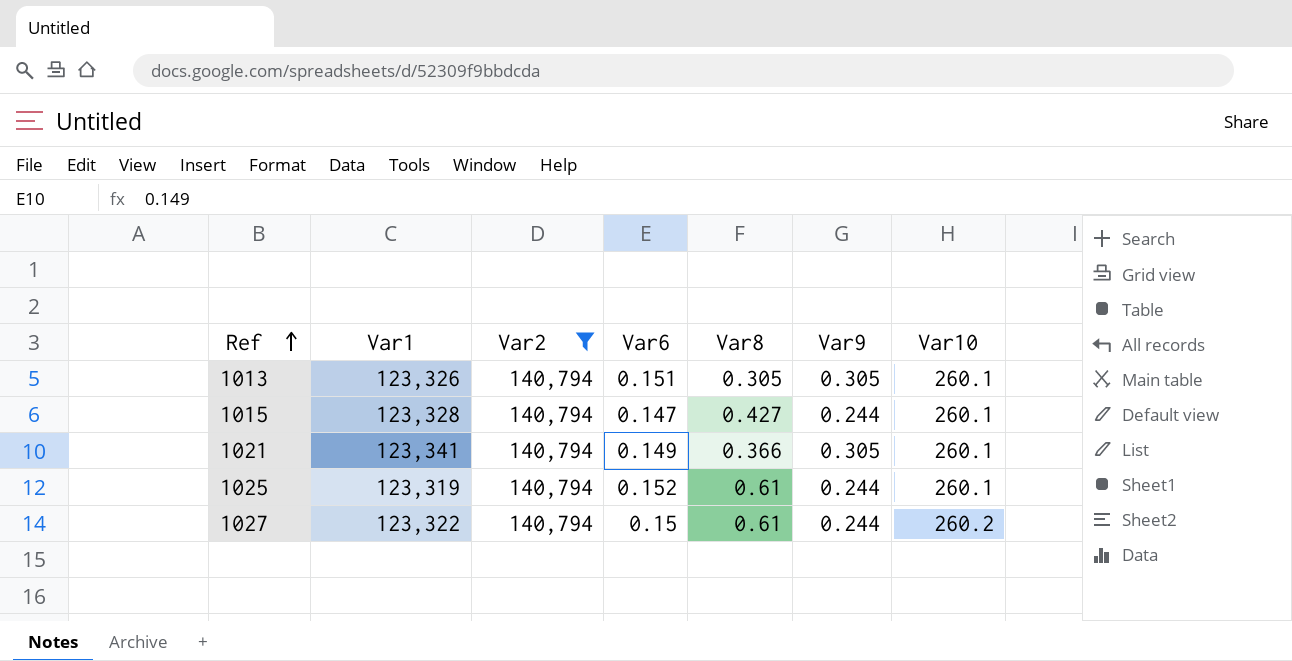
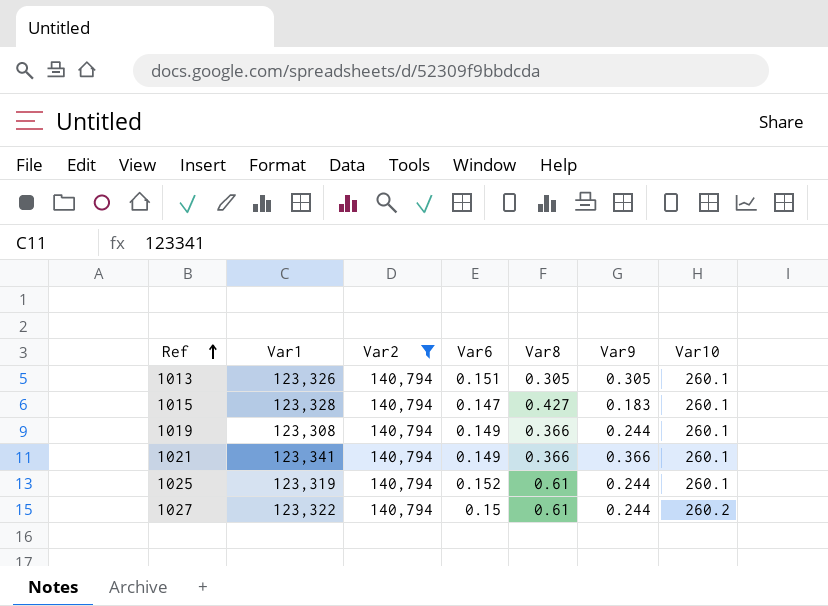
1015 | Var9: 0.244 -> 0.183
row 1019: none -> 123,308 | 140,794 | 0.149 | 0.366 | 0.244 | 260.1
1021 | Var9: 0.305 -> 0.366

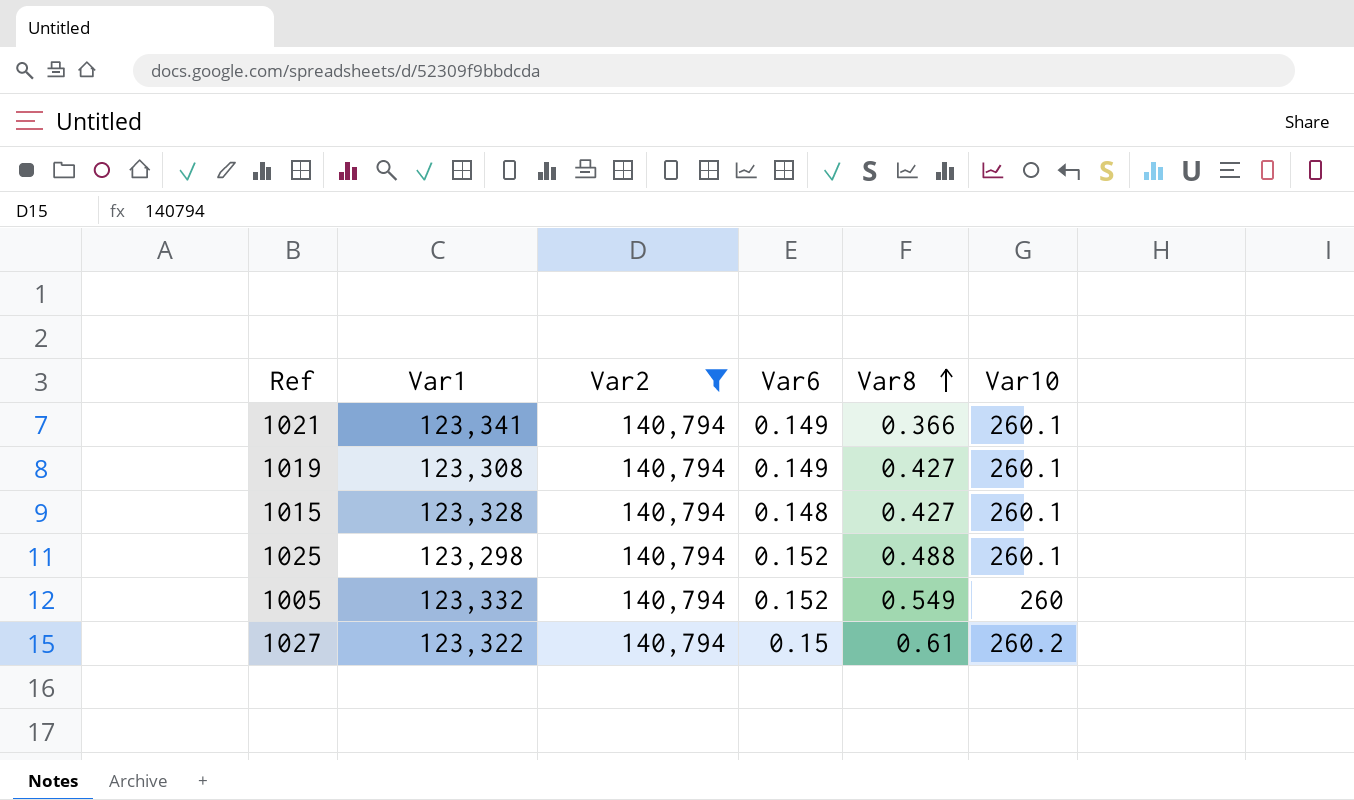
row order: Ref ascending -> Var8 ascending
column Var9 | position: 6 -> none
row 1013: 123,326 | 140,794 | 0.151 | 0.305 | 0.305 | 260.1 -> none
1019 | Var8: 0.366 -> 0.427
1015 | Var6: 0.147 -> 0.148
1025 | Var1: 123,319 -> 123,298
1025 | Var8: 0.61 -> 0.488
row 1005: none -> 123,332 | 140,794 | 0.152 | 0.549 | 260

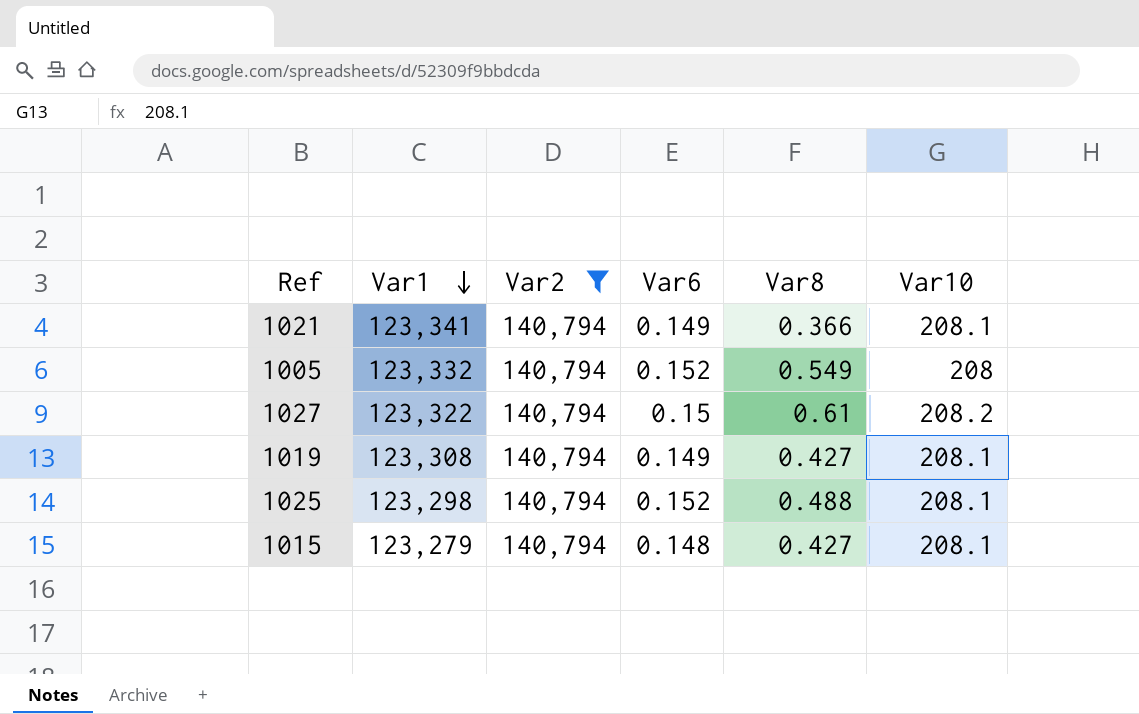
row order: Var8 ascending -> Var1 descending
1021 | Var10: 260.1 -> 208.1
1005 | Var10: 260 -> 208
1027 | Var10: 260.2 -> 208.2
1019 | Var10: 260.1 -> 208.1
1025 | Var10: 260.1 -> 208.1
1015 | Var1: 123,328 -> 123,279
1015 | Var10: 260.1 -> 208.1

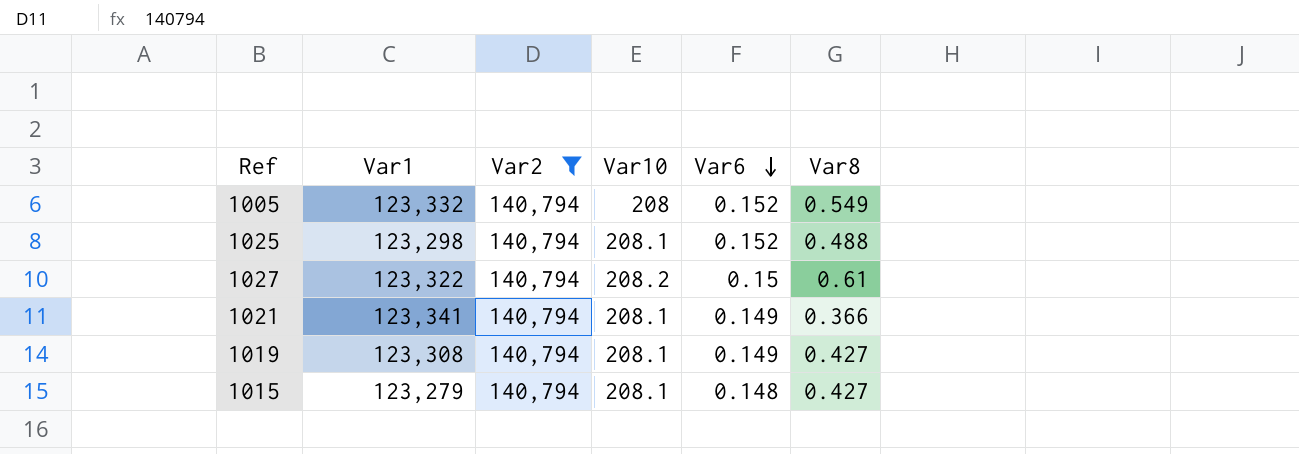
row order: Var1 descending -> Var6 descending
column Var10 | position: 6 -> 4

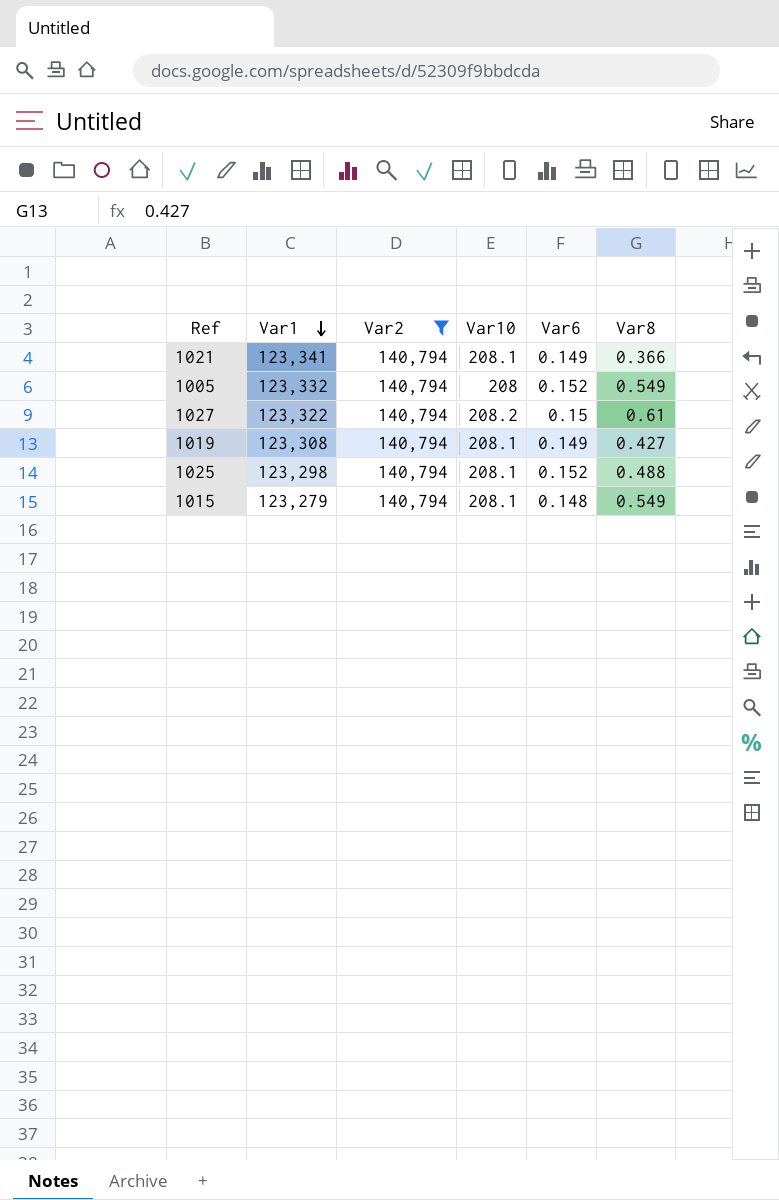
row order: Var6 descending -> Var1 descending
1015 | Var8: 0.427 -> 0.549

